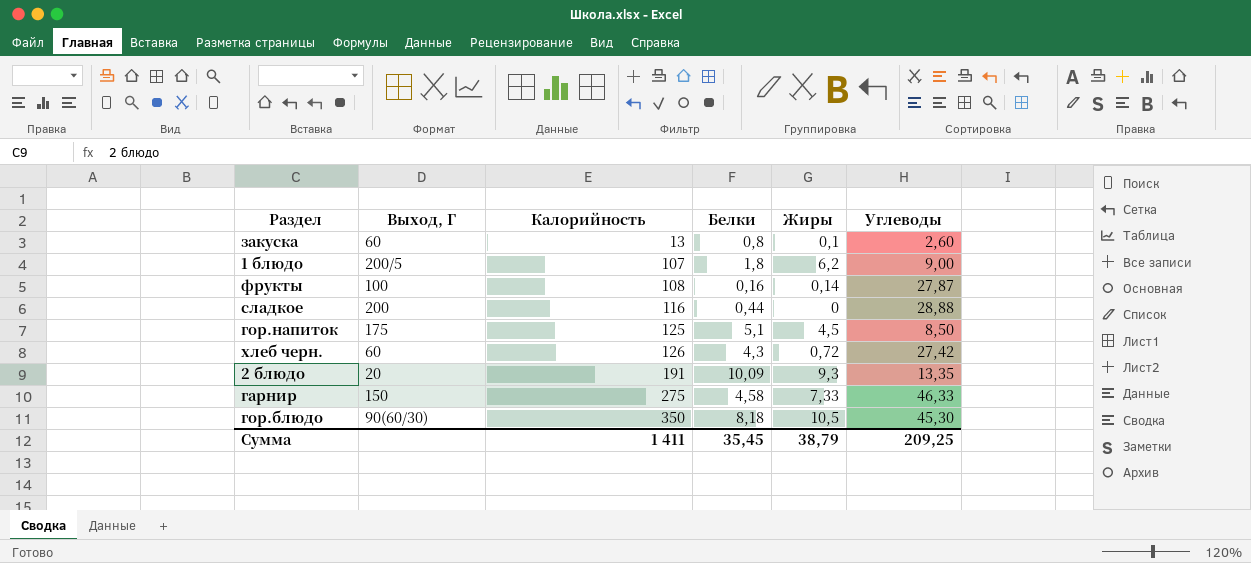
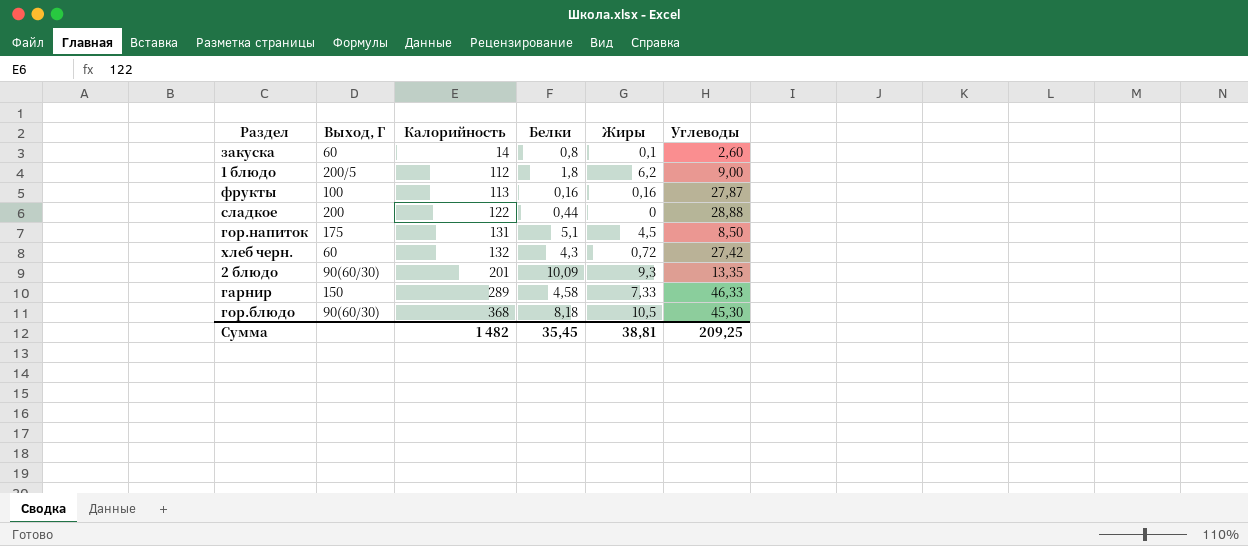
закуска | Калорийность: 13 -> 14
1 блюдо | Калорийность: 107 -> 112
фрукты | Калорийность: 108 -> 113
фрукты | Жиры: 0,14 -> 0,16
сладкое | Калорийность: 116 -> 122
гор.напиток | Калорийность: 125 -> 131
хлеб черн. | Калорийность: 126 -> 132
2 блюдо | Выход, Г: 20 -> 90(60/30)
2 блюдо | Калорийность: 191 -> 201
гарнир | Калорийность: 275 -> 289
гор.блюдо | Калорийность: 350 -> 368
Сумма | Калорийность: 1 411 -> 1 482
Сумма | Жиры: 38,79 -> 38,81

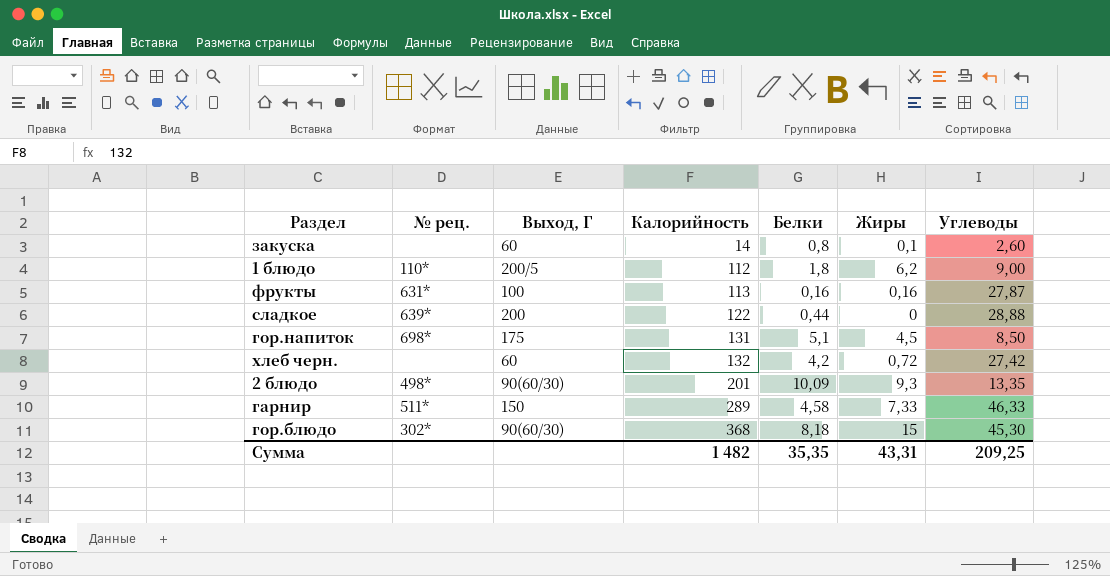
column № рец. | position: none -> 2
хлеб черн. | Белки: 4,3 -> 4,2
гор.блюдо | Жиры: 10,5 -> 15
Сумма | Белки: 35,45 -> 35,35
Сумма | Жиры: 38,81 -> 43,31

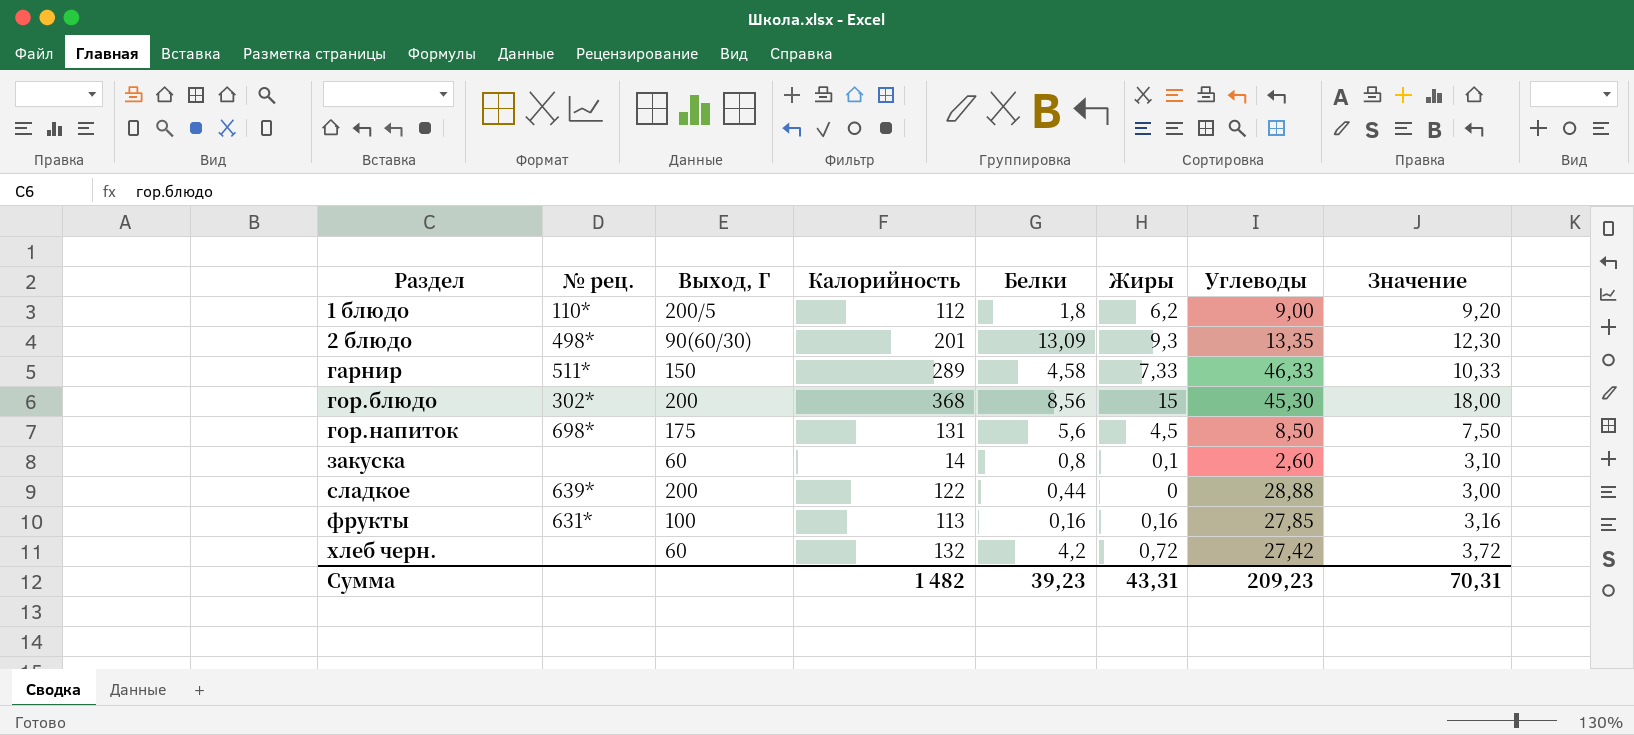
row order: Калорийность ascending -> Раздел ascending
column Значение | formula: none -> [Жиры] + 3
2 блюдо | Белки: 10,09 -> 13,09
гор.блюдо | Выход, Г: 90(60/30) -> 200
гор.блюдо | Белки: 8,18 -> 8,56
гор.напиток | Белки: 5,1 -> 5,6
фрукты | Углеводы: 27,87 -> 27,85
Сумма | Белки: 35,35 -> 39,23
Сумма | Углеводы: 209,25 -> 209,23

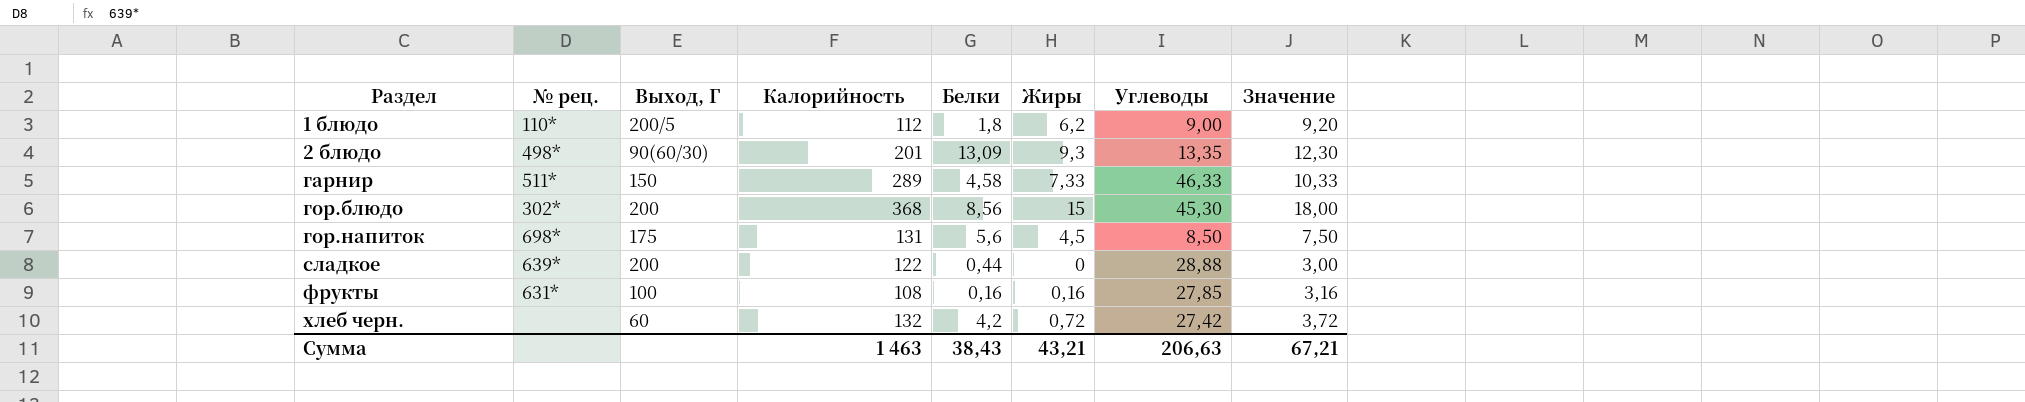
row закуска: none | 60 | 14 | 0,8 | 0,1 | 2,60 | 3,10 -> none
фрукты | Калорийность: 113 -> 108
Сумма | Калорийность: 1 482 -> 1 463
Сумма | Белки: 39,23 -> 38,43
Сумма | Жиры: 43,31 -> 43,21
Сумма | Углеводы: 209,23 -> 206,63
Сумма | Значение: 70,31 -> 67,21

